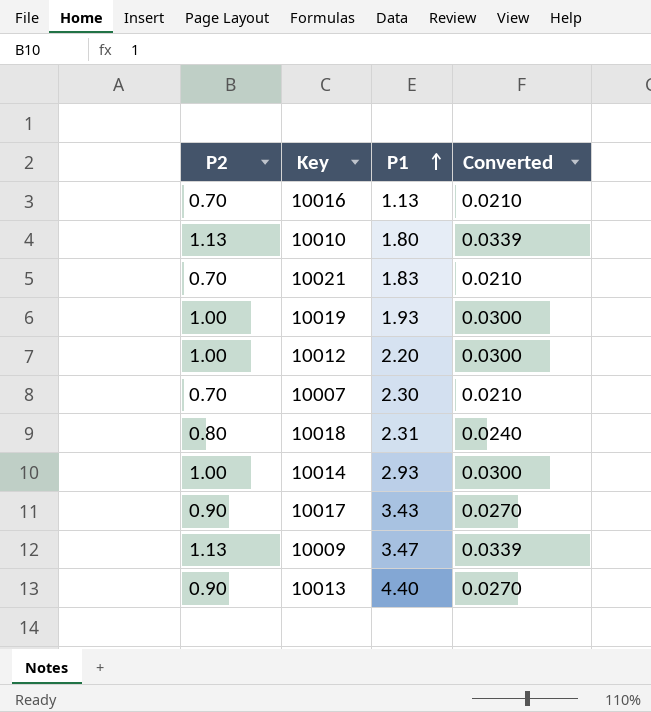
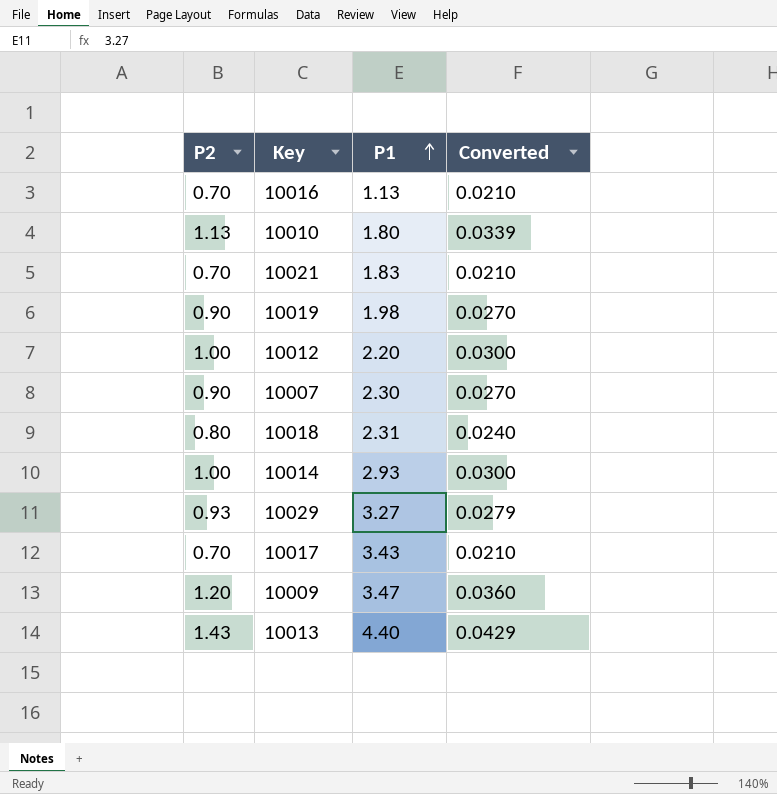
10019 | P2: 1.00 -> 0.90
10019 | P1: 1.93 -> 1.98
10019 | Converted: 0.0300 -> 0.0270
10007 | P2: 0.70 -> 0.90
10007 | Converted: 0.0210 -> 0.0270
row 10029: none -> 0.93 | 3.27 | 0.0279
10017 | P2: 0.90 -> 0.70
10017 | Converted: 0.0270 -> 0.0210
10009 | P2: 1.13 -> 1.20
10009 | Converted: 0.0339 -> 0.0360
10013 | P2: 0.90 -> 1.43
10013 | Converted: 0.0270 -> 0.0429

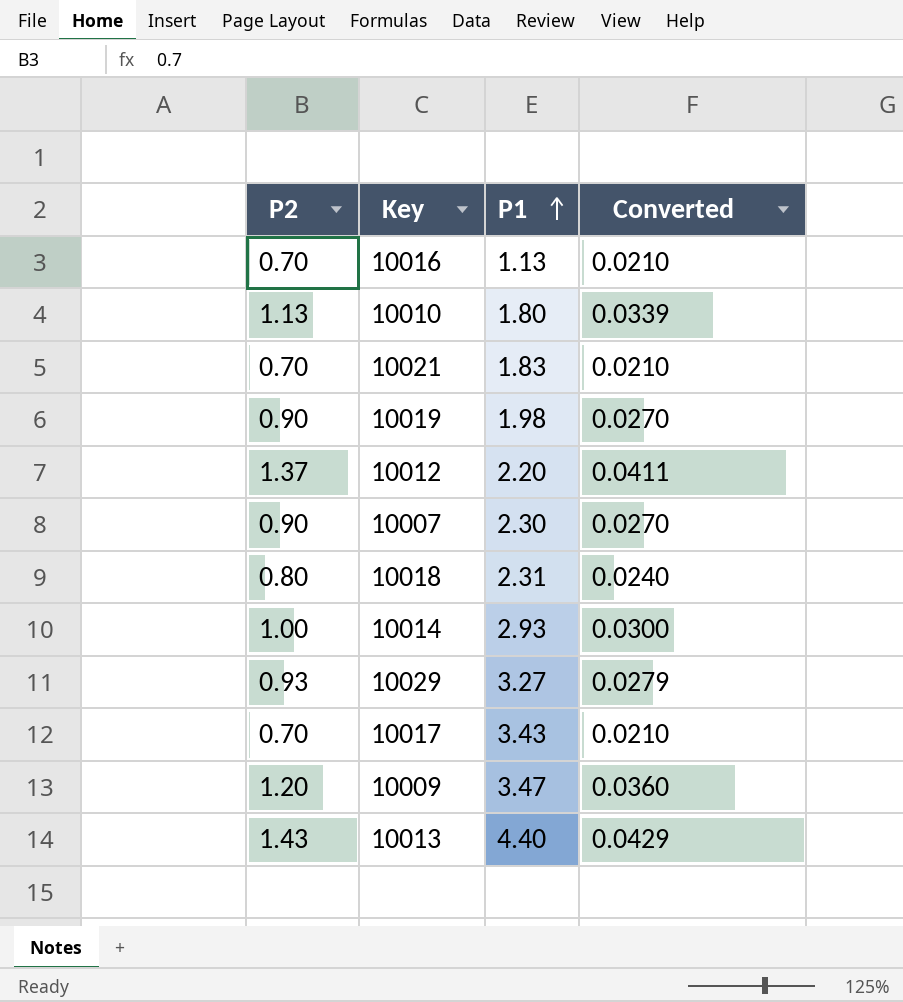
10012 | P2: 1.00 -> 1.37
10012 | Converted: 0.0300 -> 0.0411

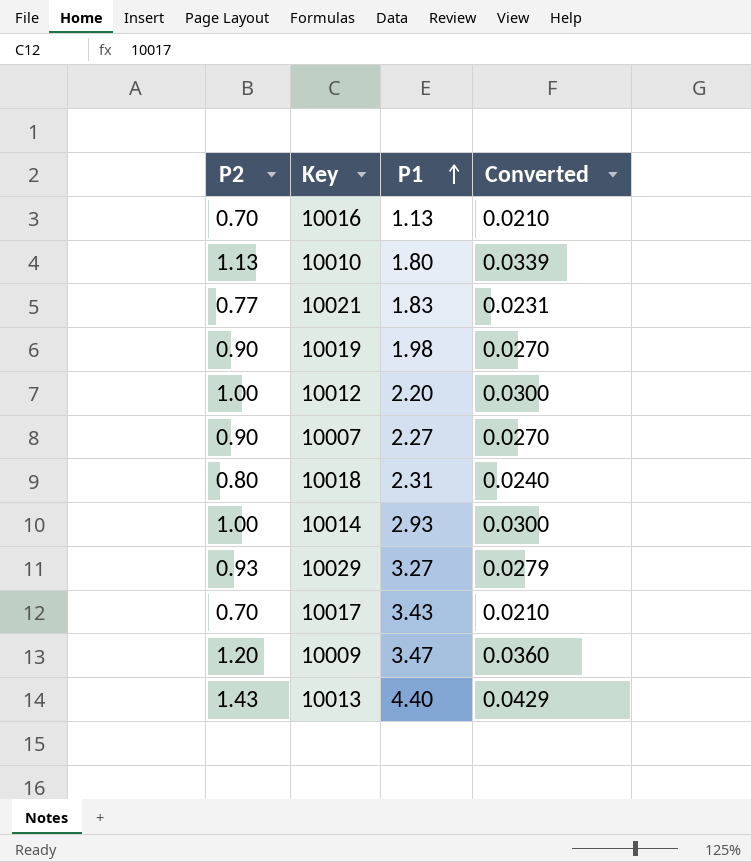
10021 | P2: 0.70 -> 0.77
10021 | Converted: 0.0210 -> 0.0231
10012 | P2: 1.37 -> 1.00
10012 | Converted: 0.0411 -> 0.0300
10007 | P1: 2.30 -> 2.27

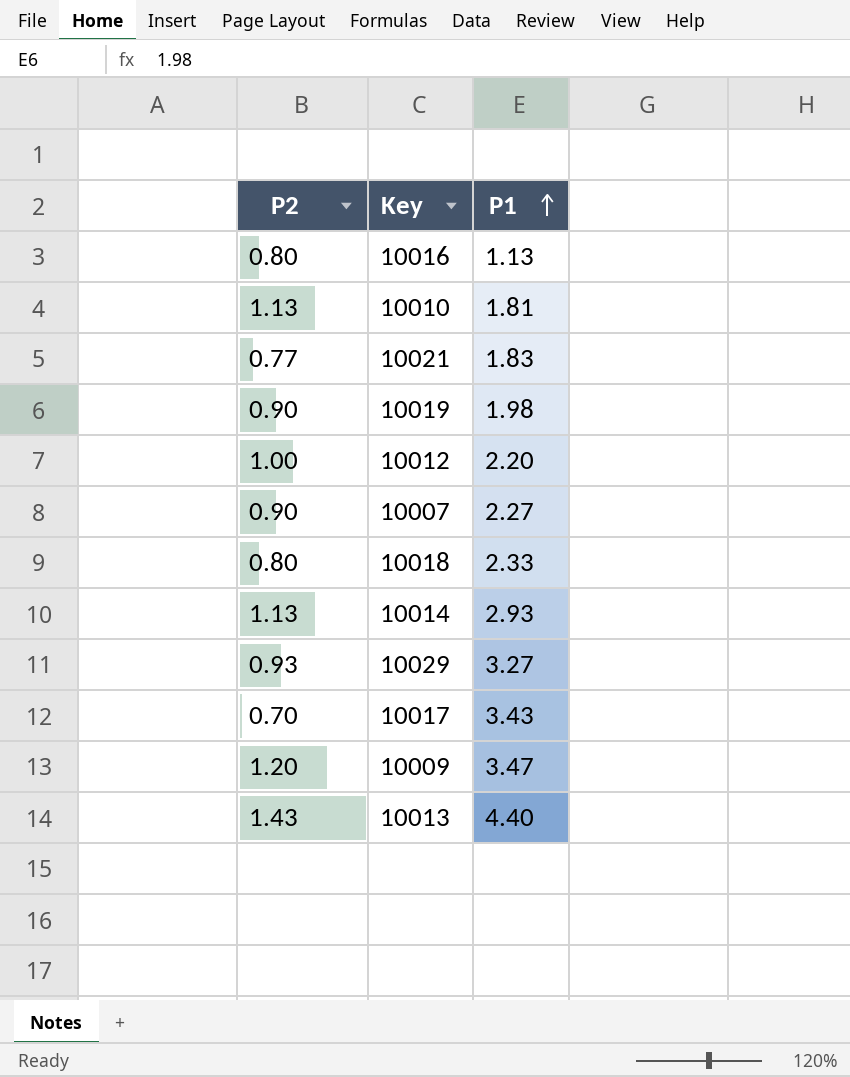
column Converted | formula: [P2] * 0.03 -> none
10016 | P2: 0.70 -> 0.80
10010 | P1: 1.80 -> 1.81
10018 | P1: 2.31 -> 2.33
10014 | P2: 1.00 -> 1.13

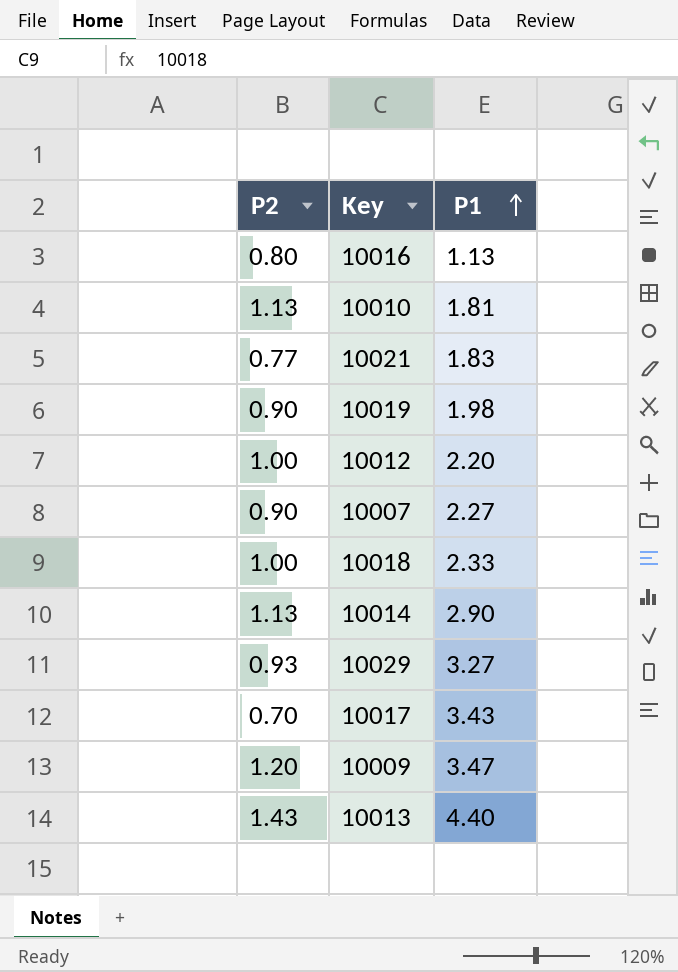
10018 | P2: 0.80 -> 1.00
10014 | P1: 2.93 -> 2.90

